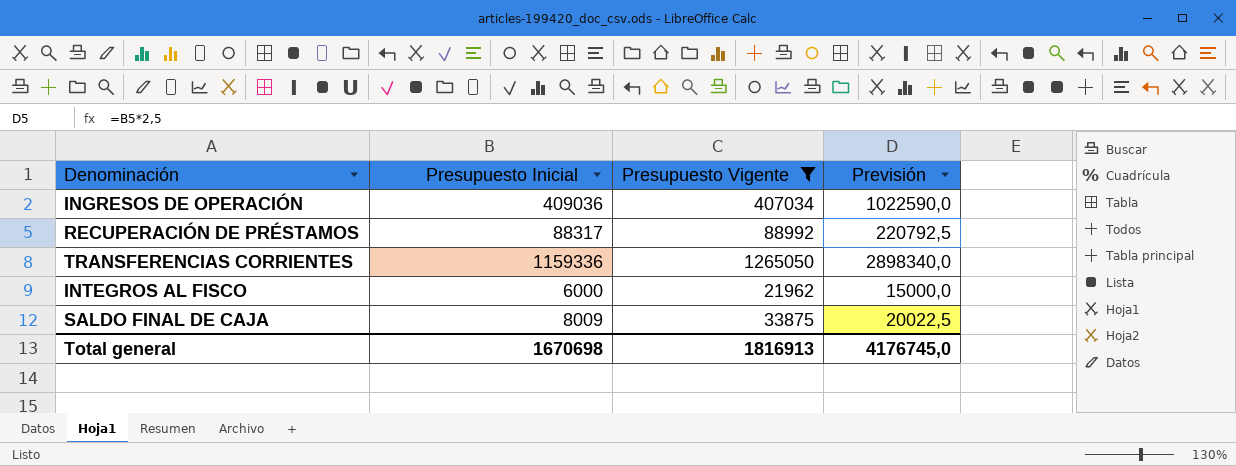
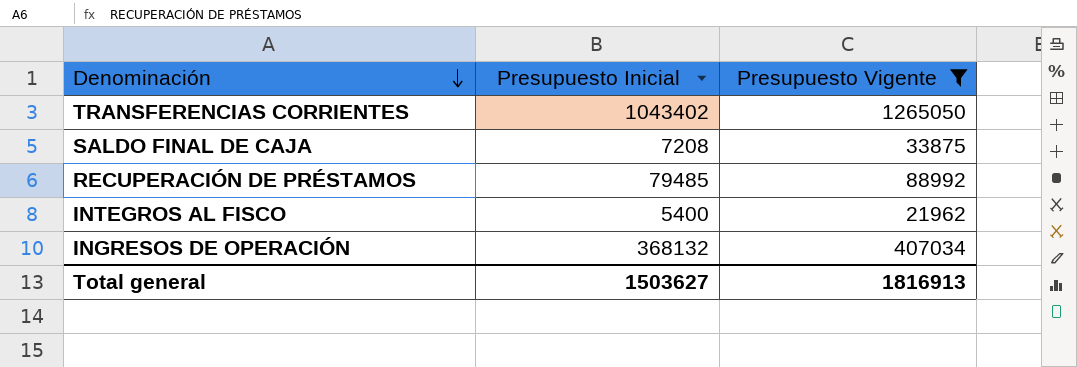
row order: none -> Denominación descending
column Previsión | formula: [Presupuesto Inicial] * 2,5 -> none
TRANSFERENCIAS CORRIENTES | Presupuesto Inicial: 1159336 -> 1043402
SALDO FINAL DE CAJA | Presupuesto Inicial: 8009 -> 7208
RECUPERACIÓN DE PRÉSTAMOS | Presupuesto Inicial: 88317 -> 79485
INTEGROS AL FISCO | Presupuesto Inicial: 6000 -> 5400
INGRESOS DE OPERACIÓN | Presupuesto Inicial: 409036 -> 368132
Total general | Presupuesto Inicial: 1670698 -> 1503627

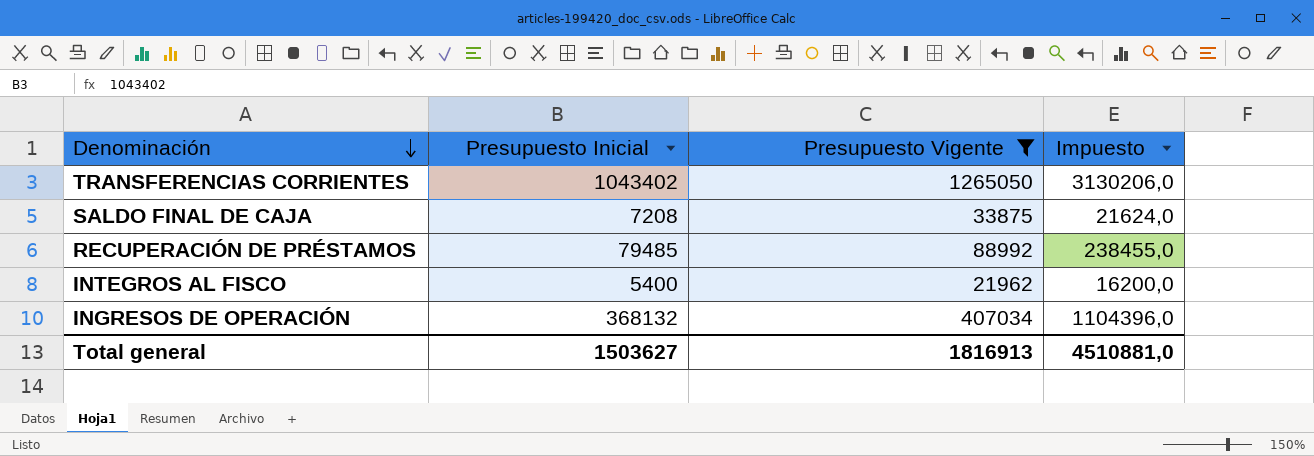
column Impuesto | formula: none -> [Presupuesto Inicial] * 3

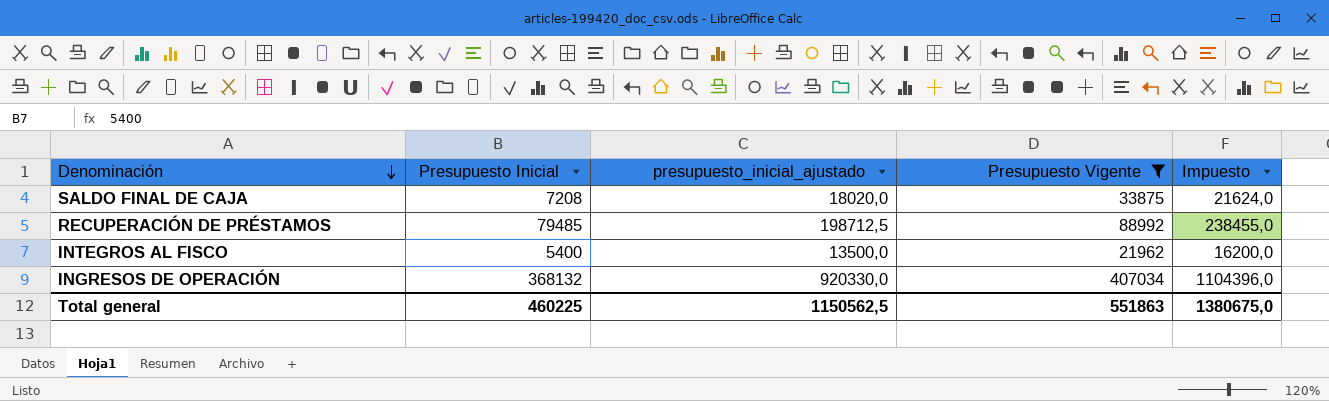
column presupuesto_inicial_ajustado | formula: none -> [Presupuesto Inicial] * 2,5
row TRANSFERENCIAS CORRIENTES: 1043402 | 1265050 | 3130206,0 -> none
Total general | Presupuesto Inicial: 1503627 -> 460225
Total general | Presupuesto Vigente: 1816913 -> 551863
Total general | Impuesto: 4510881,0 -> 1380675,0

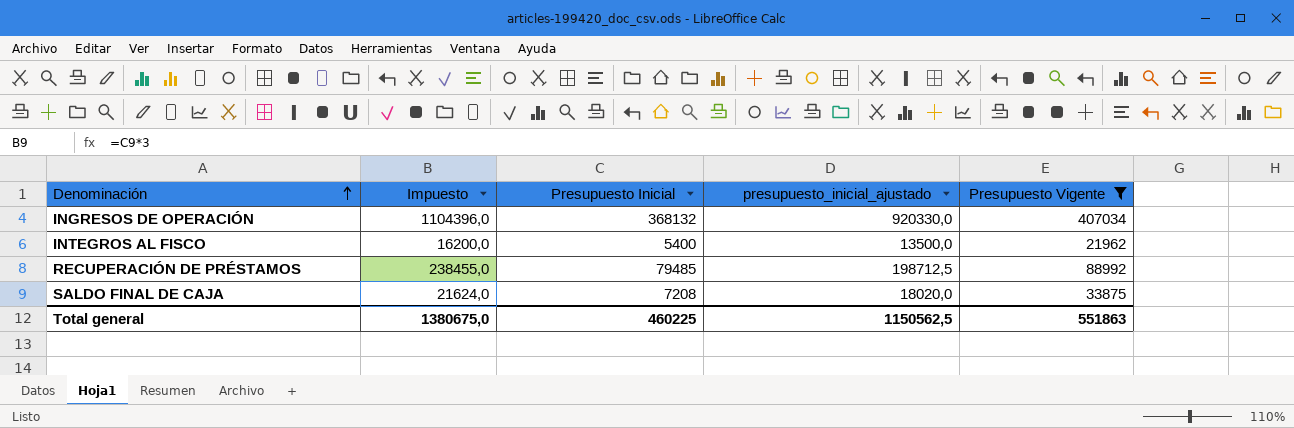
row order: Denominación descending -> Denominación ascending
column Impuesto | position: 5 -> 2

